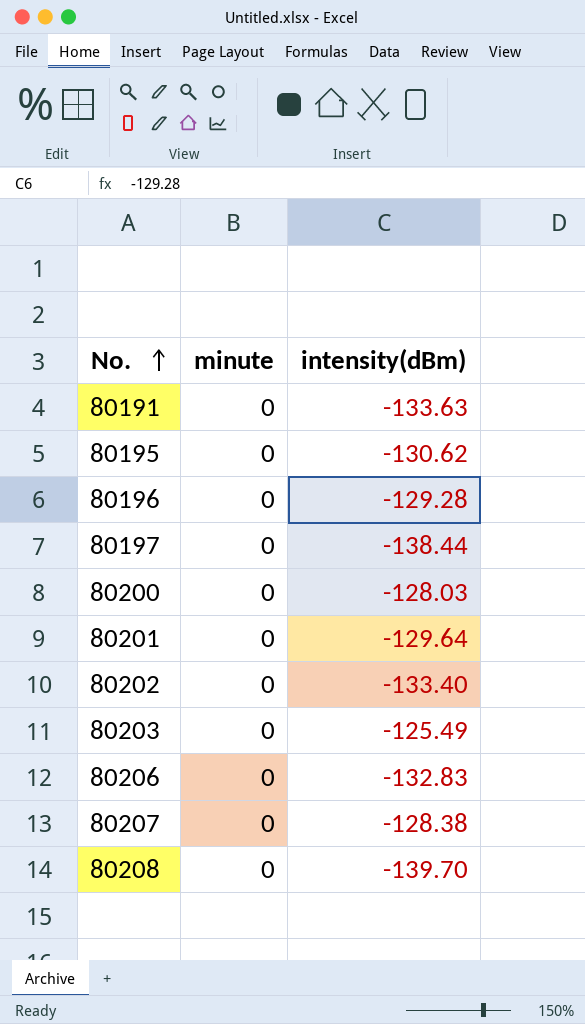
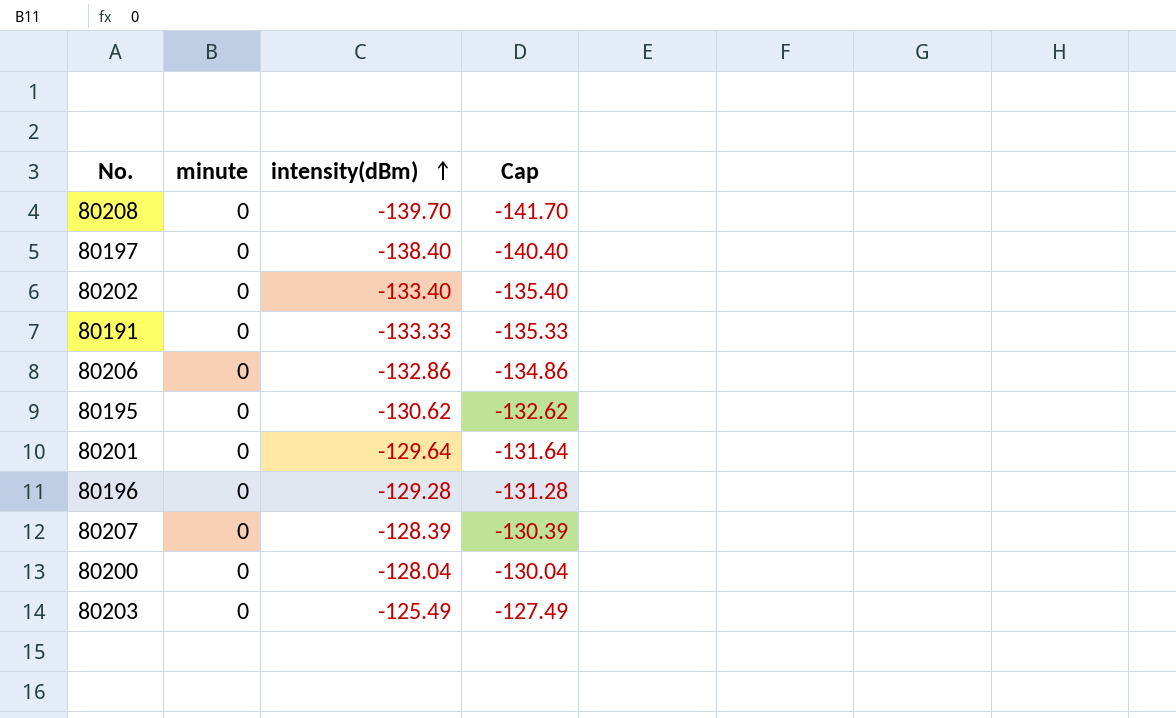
row order: No. ascending -> intensity(dBm) ascending
column Cap | formula: none -> [intensity(dBm)] - 2
80197 | intensity(dBm): -138.44 -> -138.40
80191 | intensity(dBm): -133.63 -> -133.33
80206 | intensity(dBm): -132.83 -> -132.86
80207 | intensity(dBm): -128.38 -> -128.39
80200 | intensity(dBm): -128.03 -> -128.04

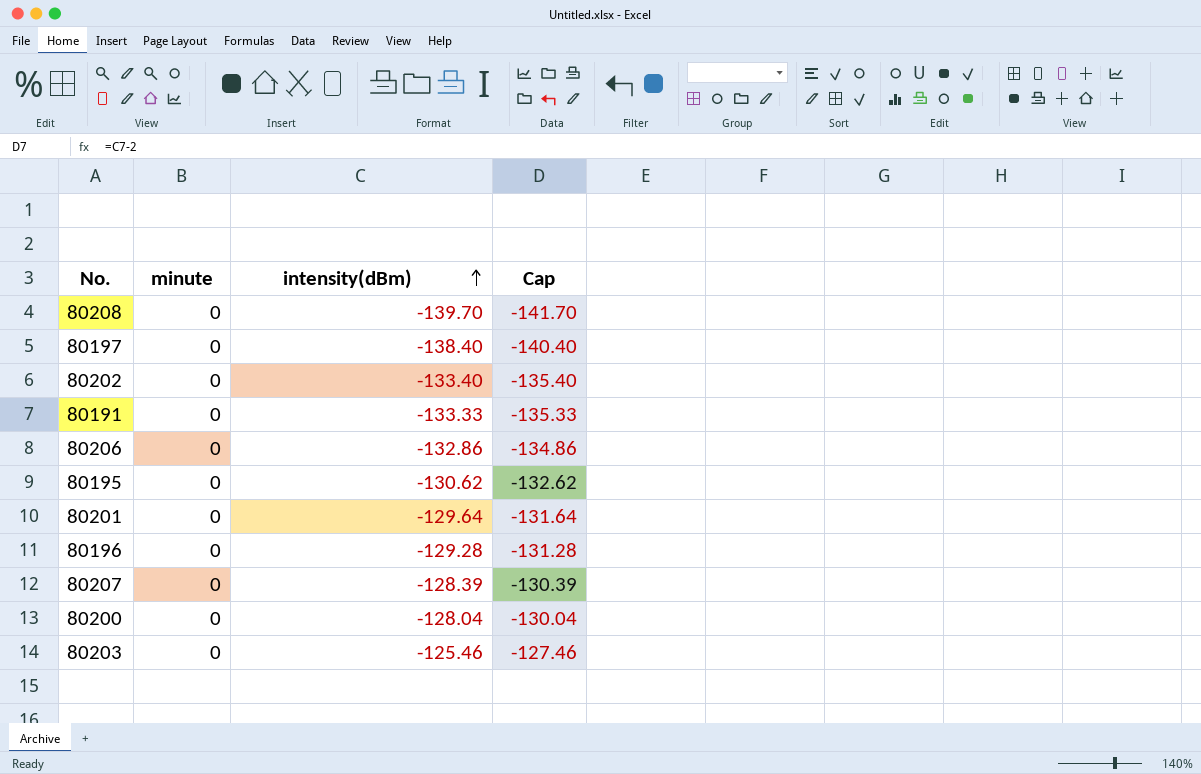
80203 | intensity(dBm): -125.49 -> -125.46
80203 | Cap: -127.49 -> -127.46

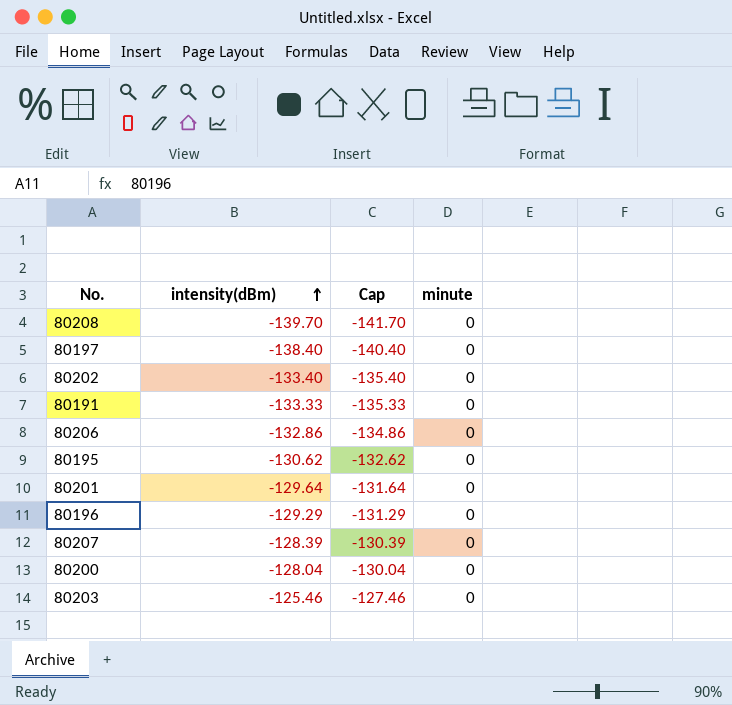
column minute | position: 2 -> 4
80196 | intensity(dBm): -129.28 -> -129.29
80196 | Cap: -131.28 -> -131.29

